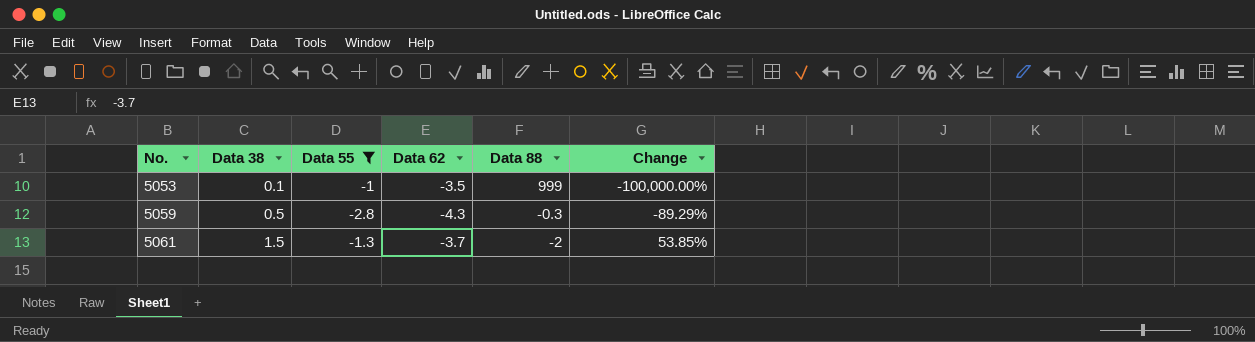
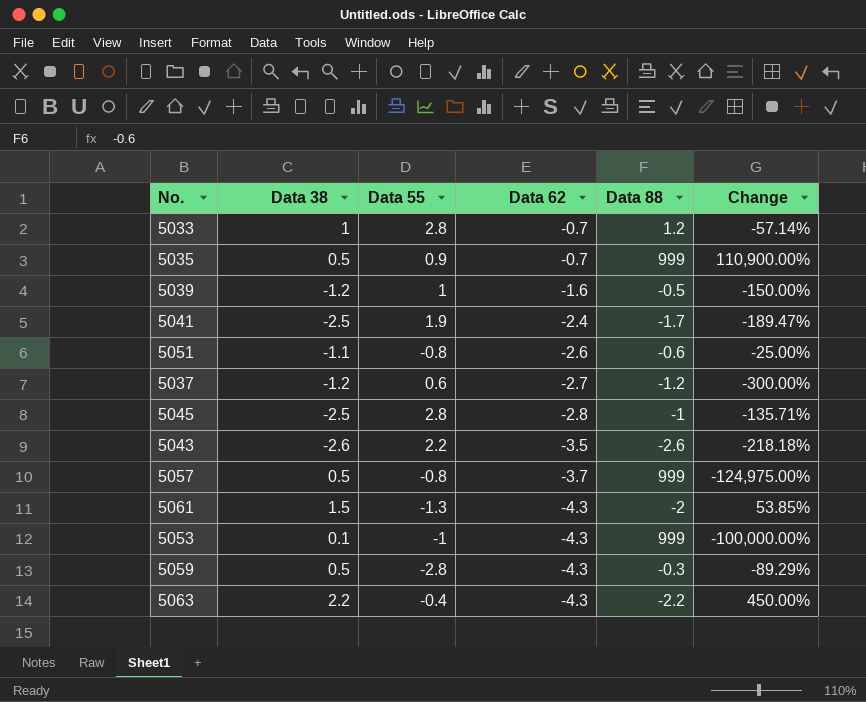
filter: Data 55 <= -1 -> none
row order: No. ascending -> Data 62 descending
5061 | Data 62: -3.7 -> -4.3
5053 | Data 62: -3.5 -> -4.3

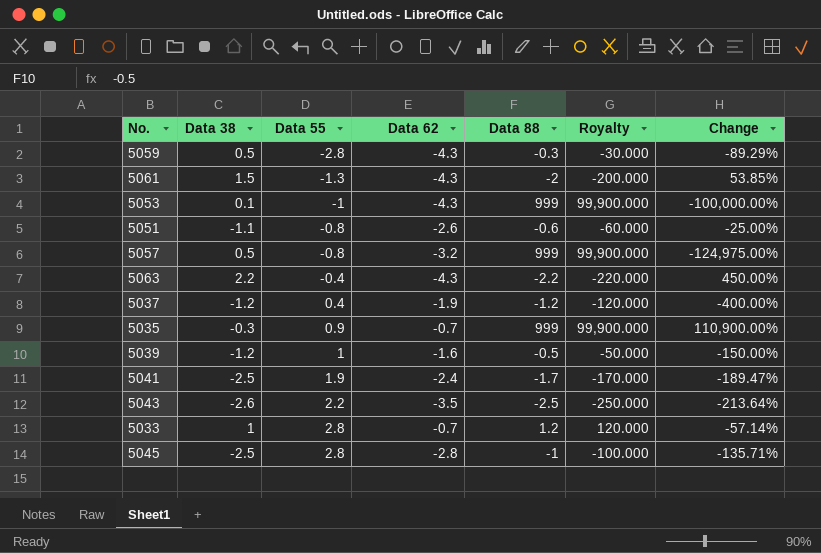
row order: Data 62 descending -> Data 55 ascending
column Royalty | formula: none -> [Data 88] * 100
5057 | Data 62: -3.7 -> -3.2
5037 | Data 55: 0.6 -> 0.4
5037 | Data 62: -2.7 -> -1.9
5037 | Change: -300.00% -> -400.00%
5035 | Data 38: 0.5 -> -0.3
5043 | Data 88: -2.6 -> -2.5
5043 | Change: -218.18% -> -213.64%

